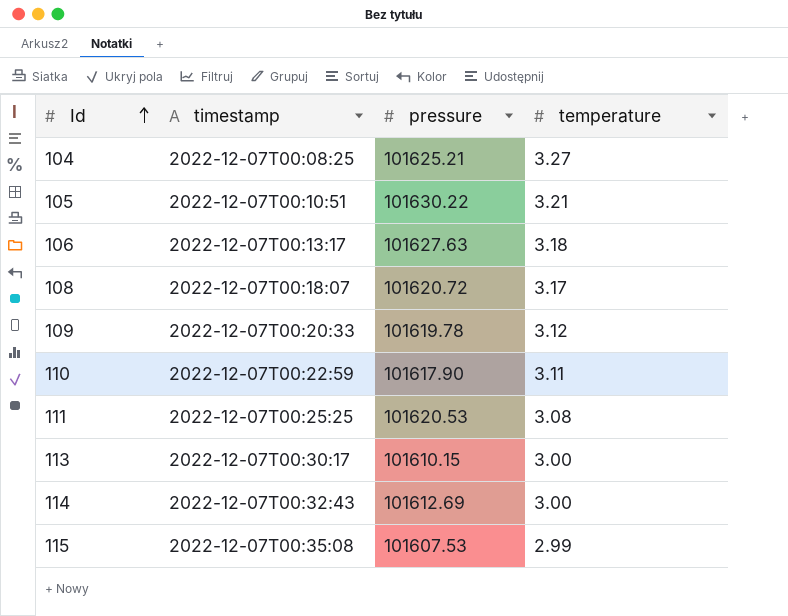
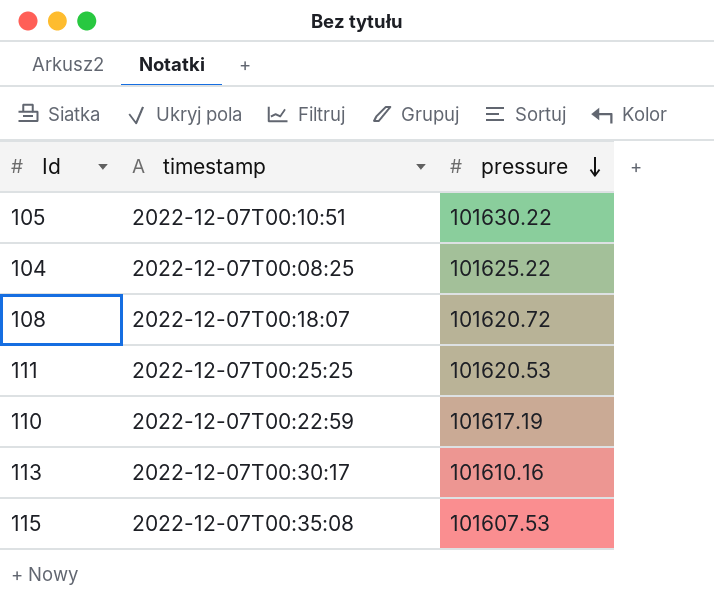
row order: Id ascending -> pressure descending
column temperature | position: 4 -> none
row 106: 2022-12-07T00:13:17 | 101627.63 | 3.18 -> none
row 109: 2022-12-07T00:20:33 | 101619.78 | 3.12 -> none
row 114: 2022-12-07T00:32:43 | 101612.69 | 3.00 -> none
104 | pressure: 101625.21 -> 101625.22
110 | pressure: 101617.90 -> 101617.19
113 | pressure: 101610.15 -> 101610.16

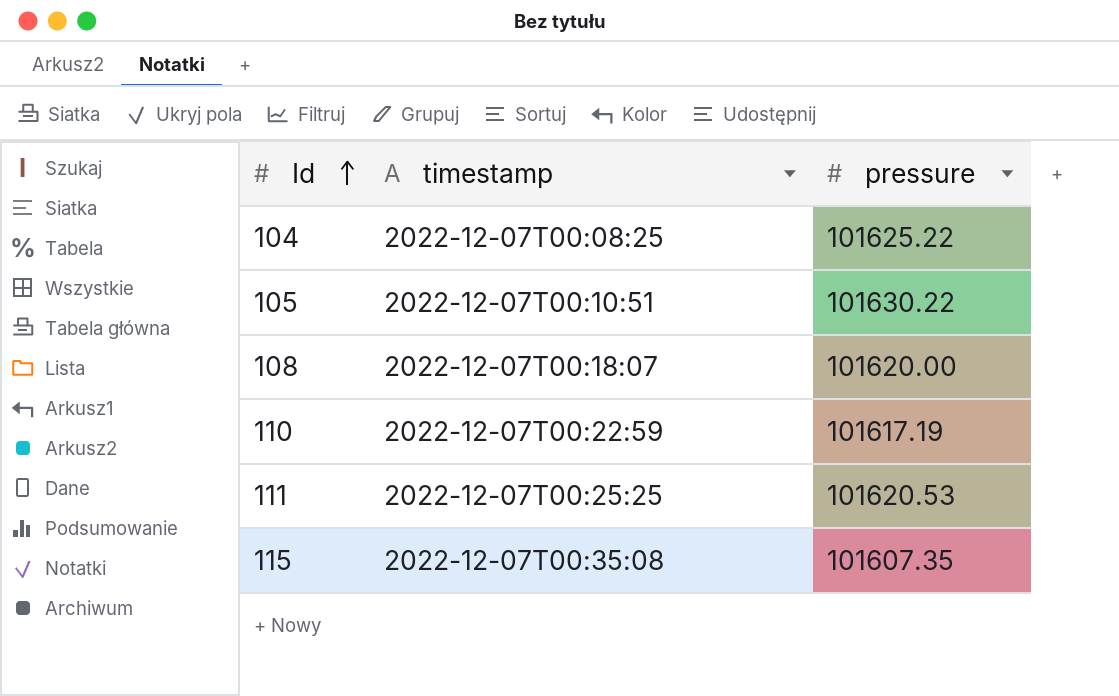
row order: pressure descending -> Id ascending
row 113: 2022-12-07T00:30:17 | 101610.16 -> none
108 | pressure: 101620.72 -> 101620.00
115 | pressure: 101607.53 -> 101607.35

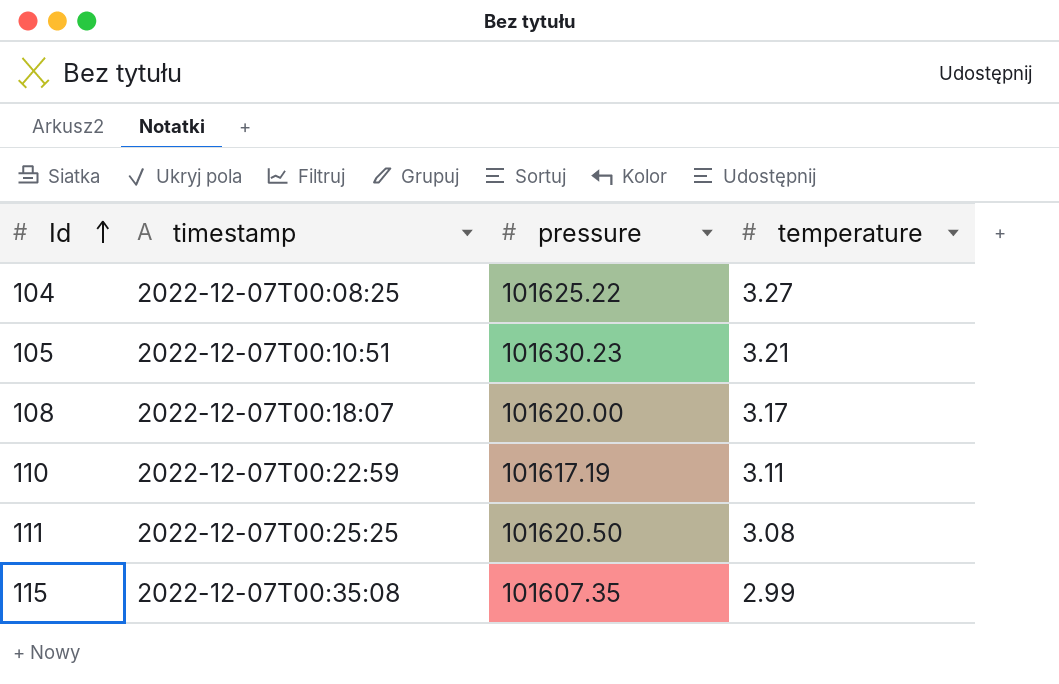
column temperature | position: none -> 4
105 | pressure: 101630.22 -> 101630.23
111 | pressure: 101620.53 -> 101620.50

